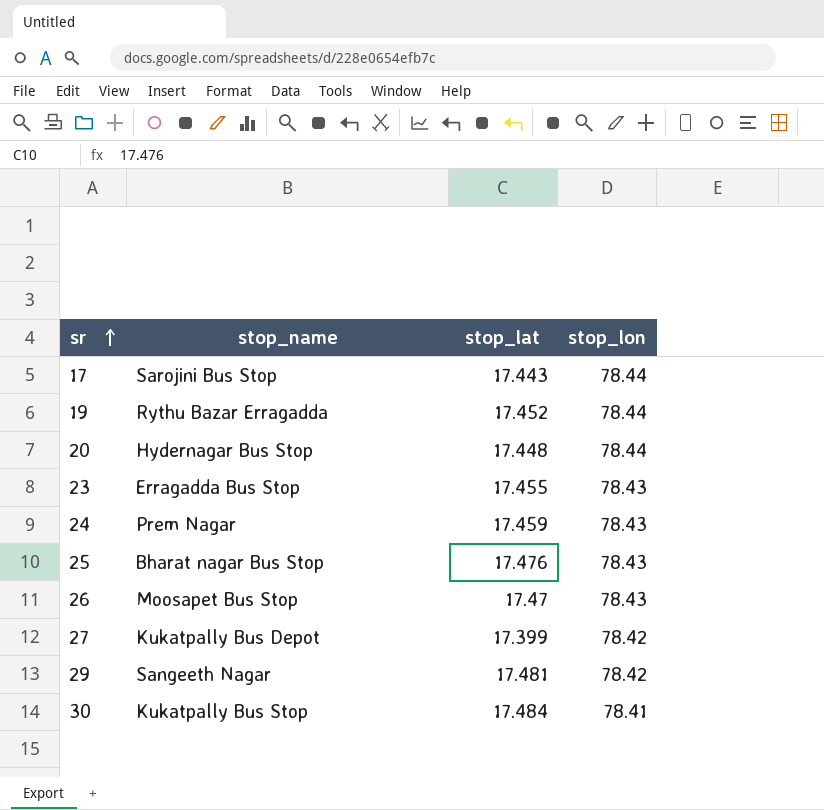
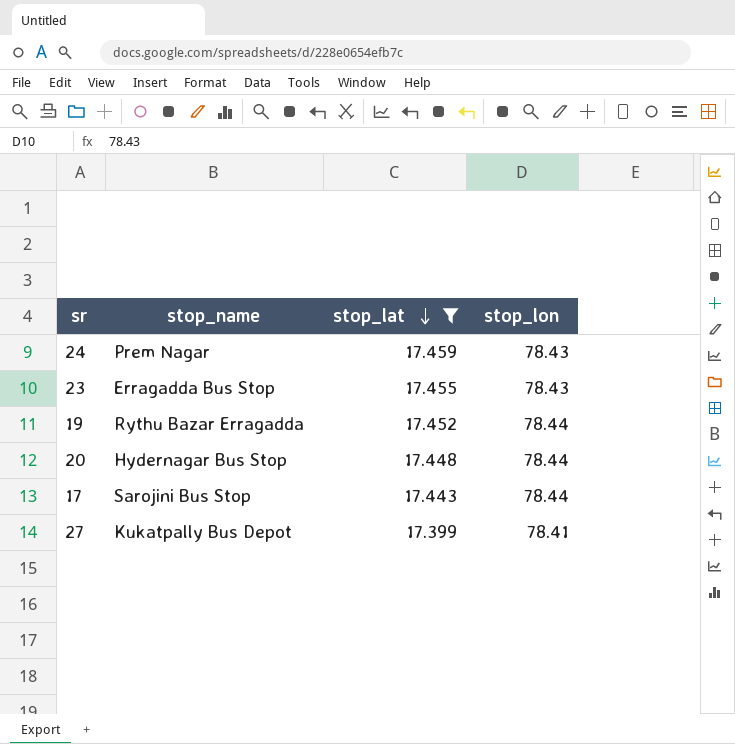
filter: none -> stop_lat <= 17.459
row order: sr ascending -> stop_lat descending
27 | stop_lon: 78.42 -> 78.41

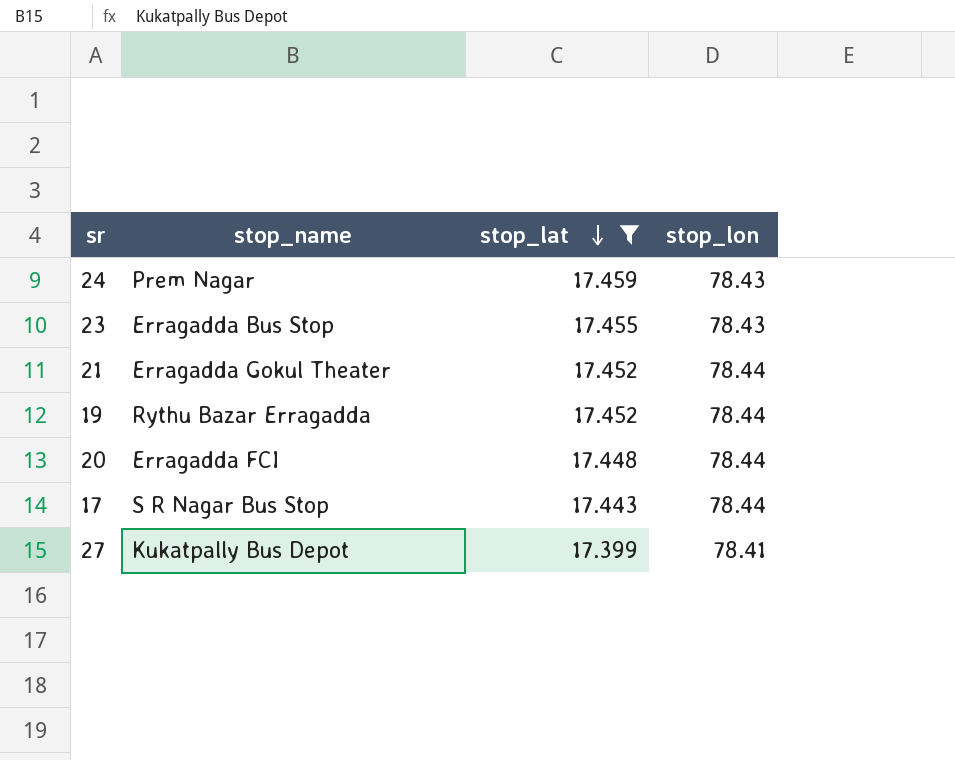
row 21: none -> Erragadda Gokul Theater | 17.452 | 78.44
20 | stop_name: Hydernagar Bus Stop -> Erragadda FCI
17 | stop_name: Sarojini Bus Stop -> S R Nagar Bus Stop

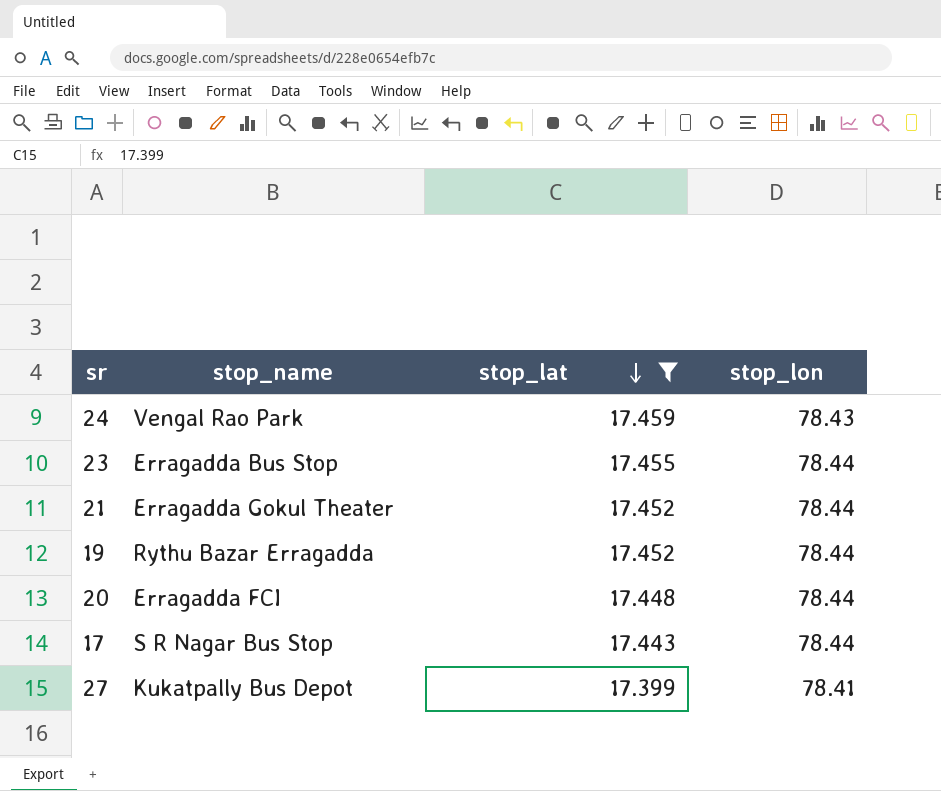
24 | stop_name: Prem Nagar -> Vengal Rao Park
23 | stop_lon: 78.43 -> 78.44

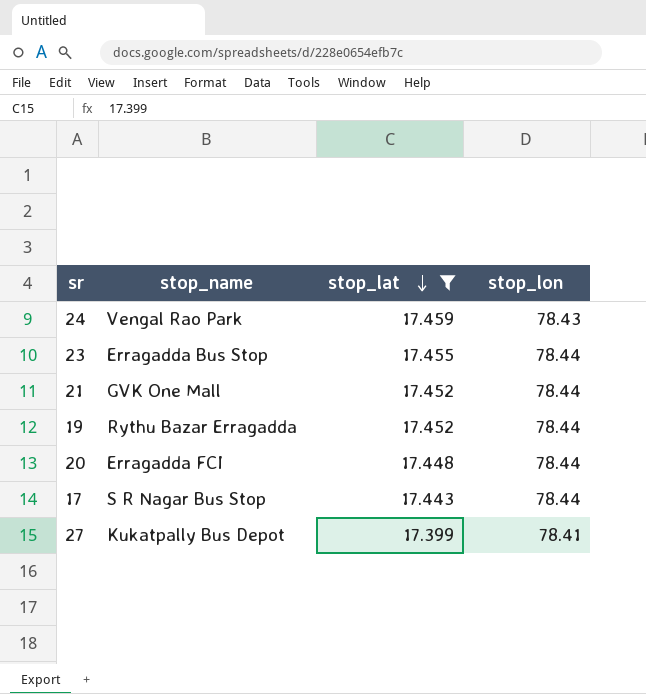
21 | stop_name: Erragadda Gokul Theater -> GVK One Mall

